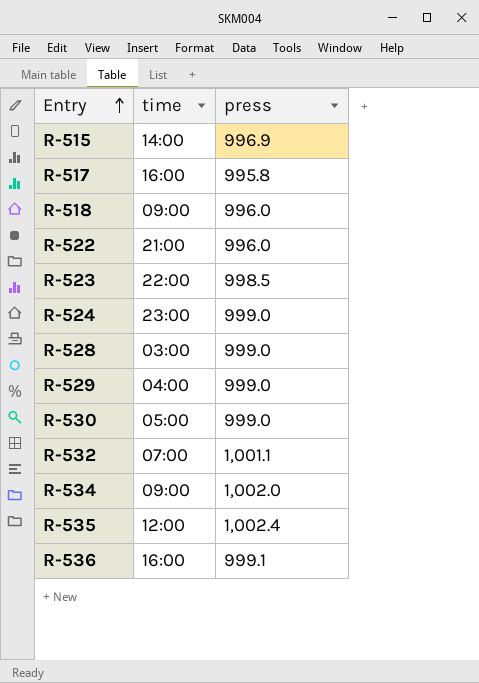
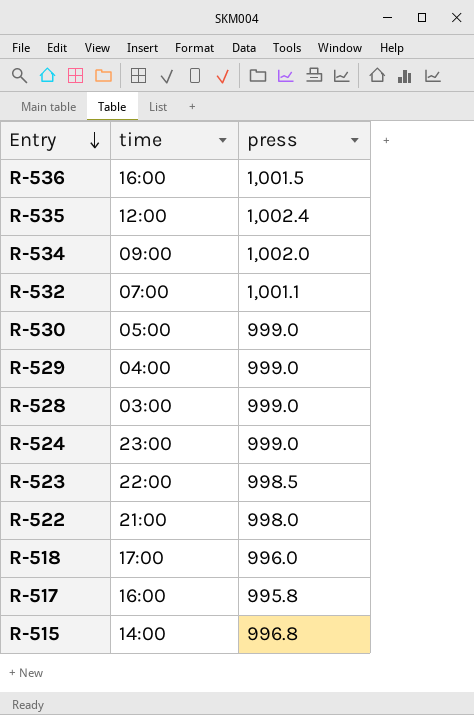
row order: Entry ascending -> Entry descending
R-536 | press: 999.1 -> 1,001.5
R-522 | press: 996.0 -> 998.0
R-518 | time: 09:00 -> 17:00
R-515 | press: 996.9 -> 996.8

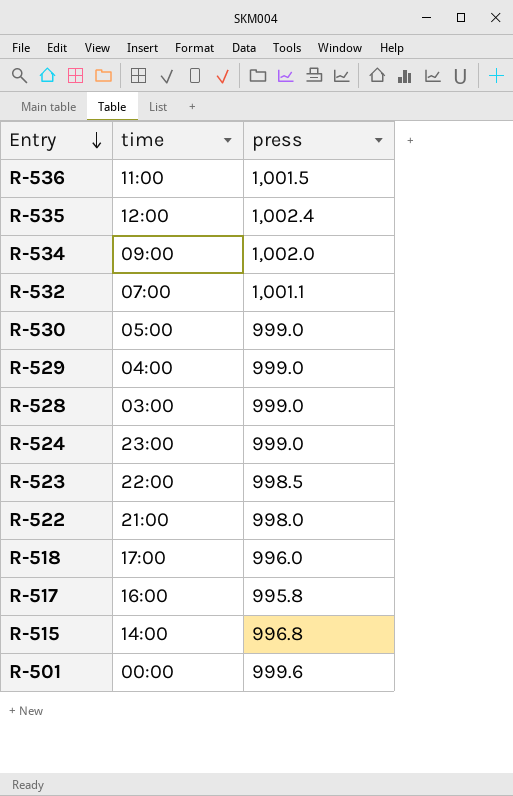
R-536 | time: 16:00 -> 11:00
row R-501: none -> 00:00 | 999.6

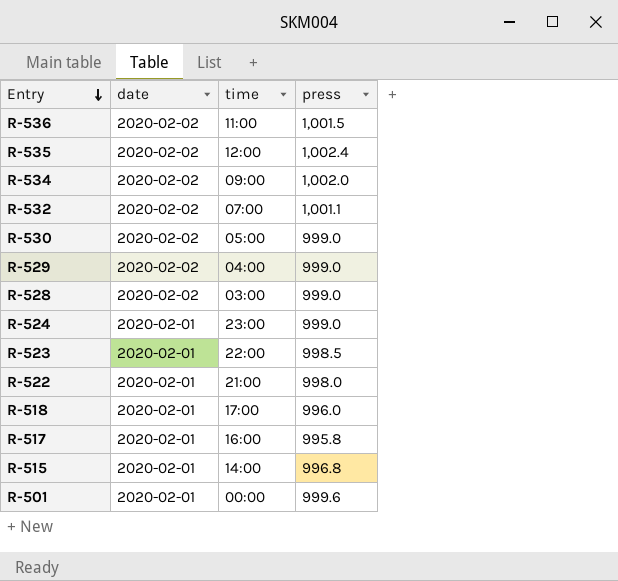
column date | position: none -> 2

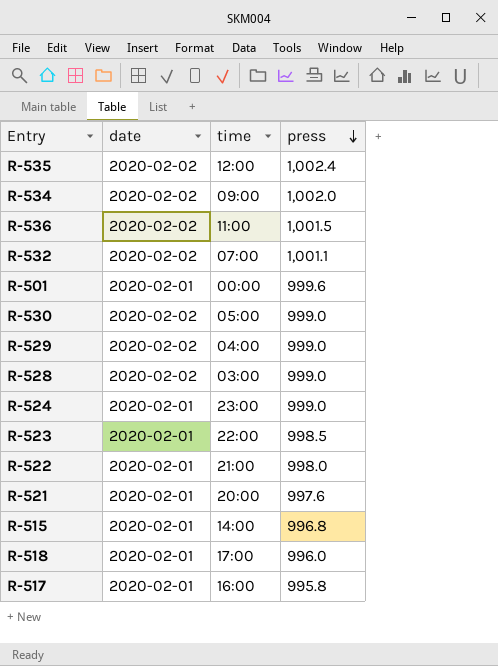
row order: Entry descending -> press descending
row R-521: none -> 2020-02-01 | 20:00 | 997.6

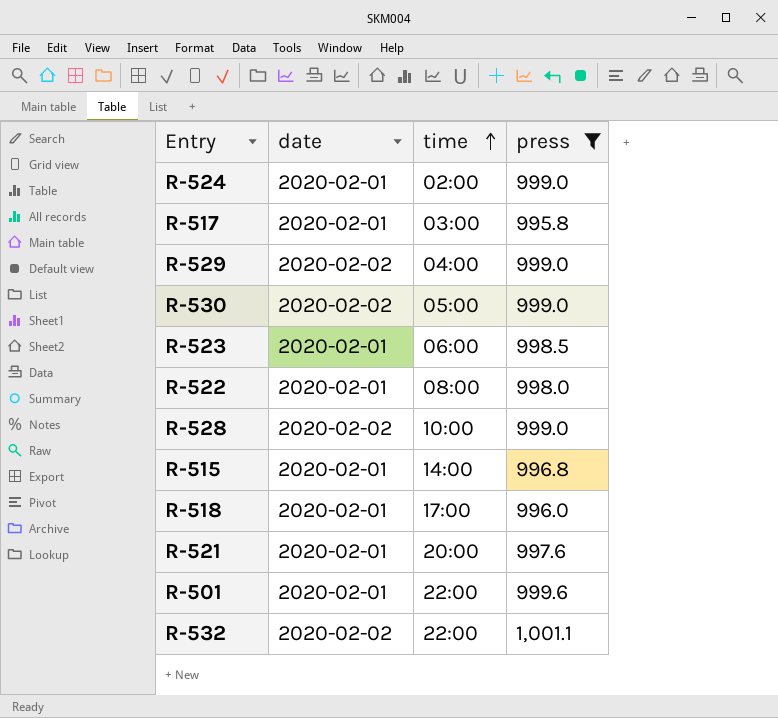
filter: none -> press <= 1,001.1
row order: press descending -> time ascending
R-524 | time: 23:00 -> 02:00
R-517 | time: 16:00 -> 03:00
R-523 | time: 22:00 -> 06:00
R-522 | time: 21:00 -> 08:00
R-528 | time: 03:00 -> 10:00
R-501 | time: 00:00 -> 22:00
R-532 | time: 07:00 -> 22:00

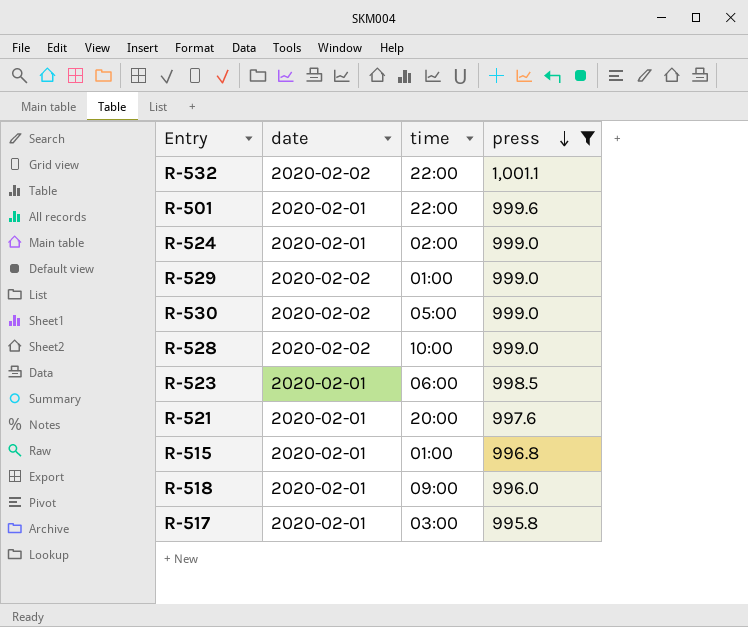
row order: time ascending -> press descending
row R-522: 2020-02-01 | 08:00 | 998.0 -> none
R-529 | time: 04:00 -> 01:00
R-515 | time: 14:00 -> 01:00
R-518 | time: 17:00 -> 09:00

